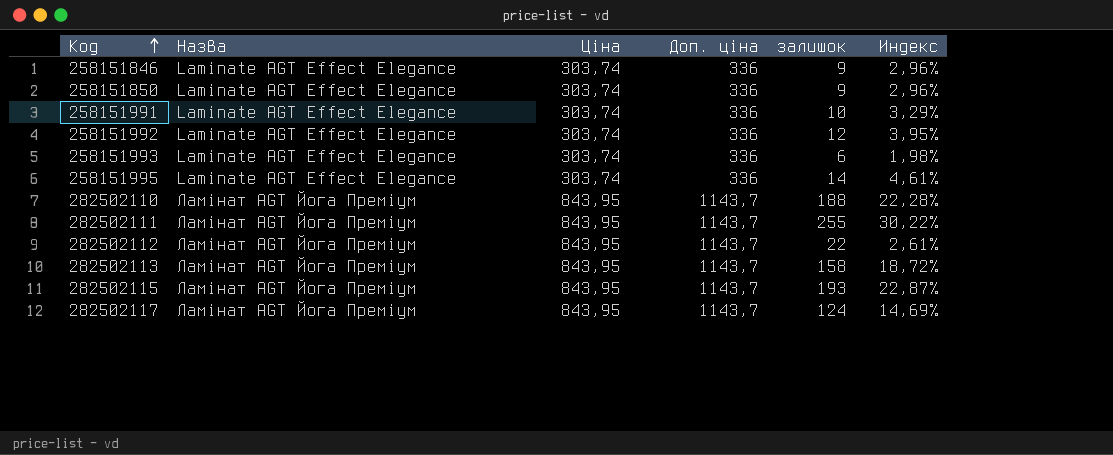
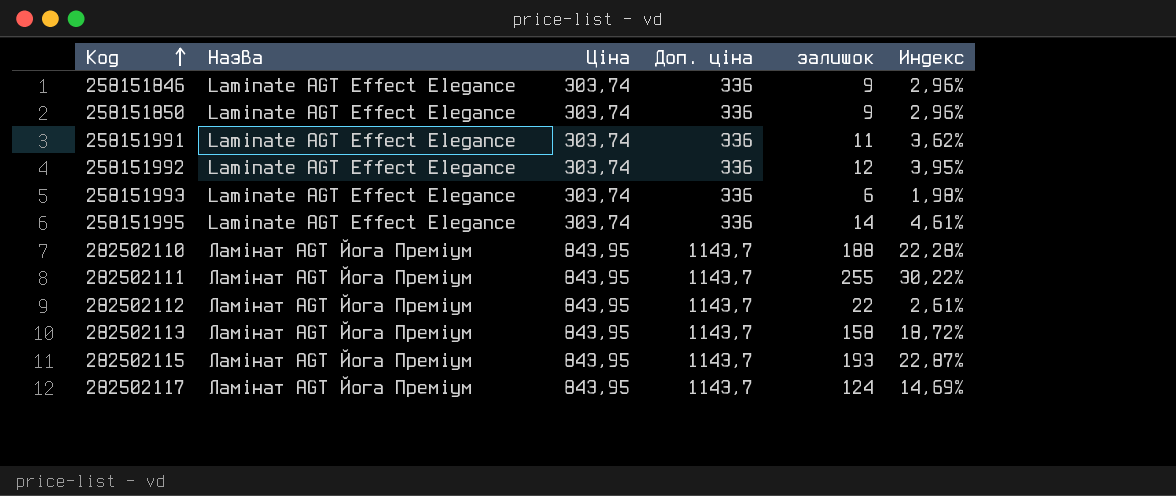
258151991 | залишок: 10 -> 11
258151991 | Индекс: 3,29% -> 3,62%

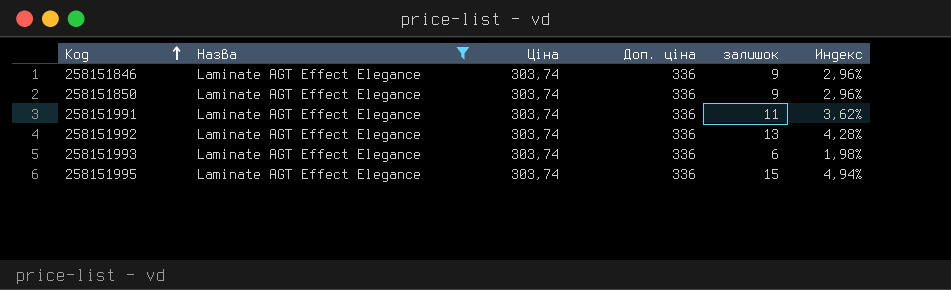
filter: none -> Назва = Laminate AGT Effect Elegance
258151992 | залишок: 12 -> 13
258151992 | Индекс: 3,95% -> 4,28%
258151995 | залишок: 14 -> 15
258151995 | Индекс: 4,61% -> 4,94%

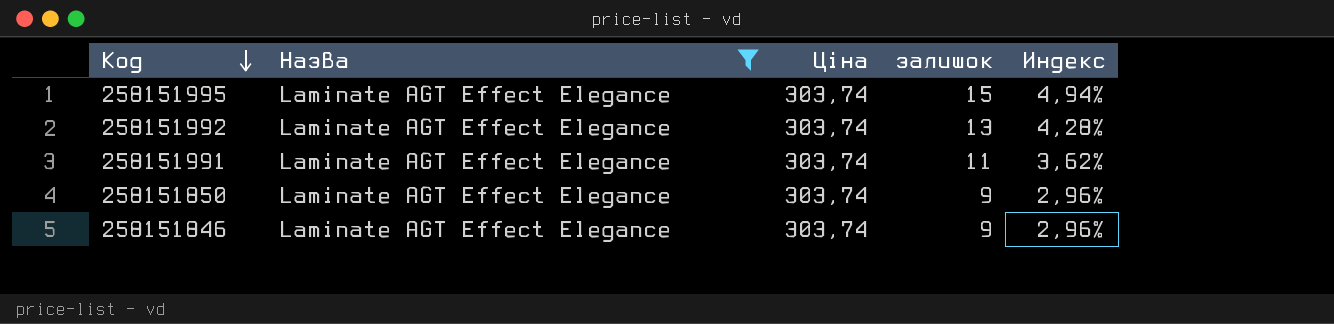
row order: Код ascending -> Код descending
column Доп. ціна | position: 4 -> none
row 258151993: Laminate AGT Effect Elegance | 303,74 | 336 | 6 | 1,98% -> none

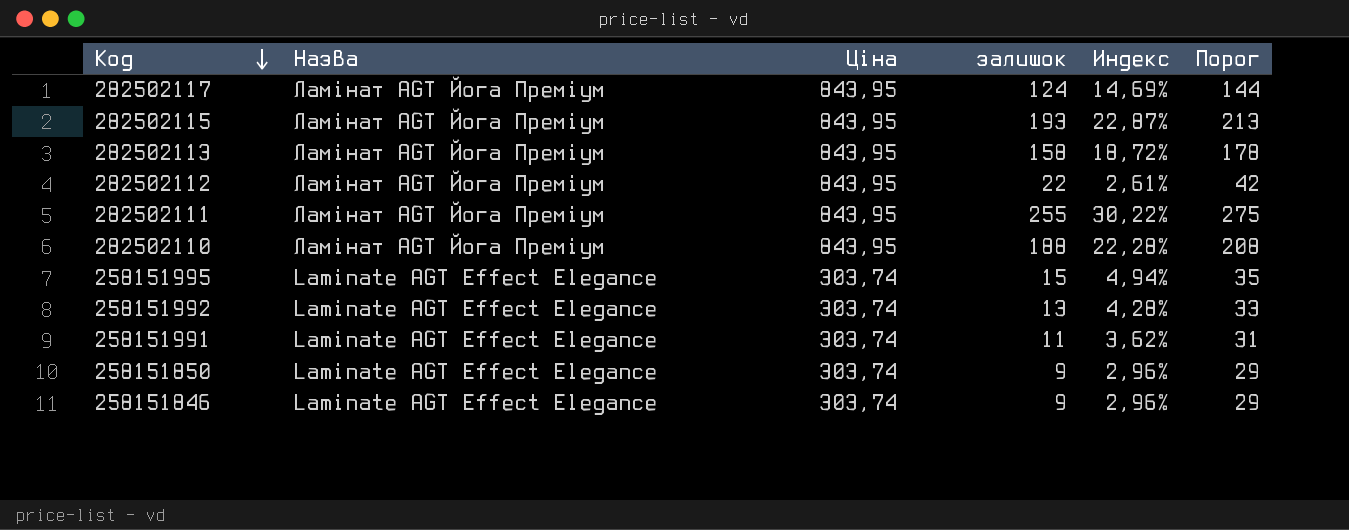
filter: Назва = Laminate AGT Effect Elegance -> none
column Порог | formula: none -> [залишок] + 20

